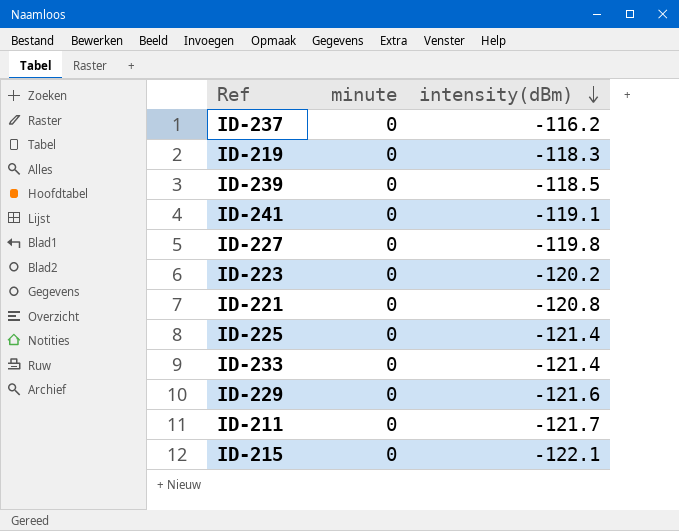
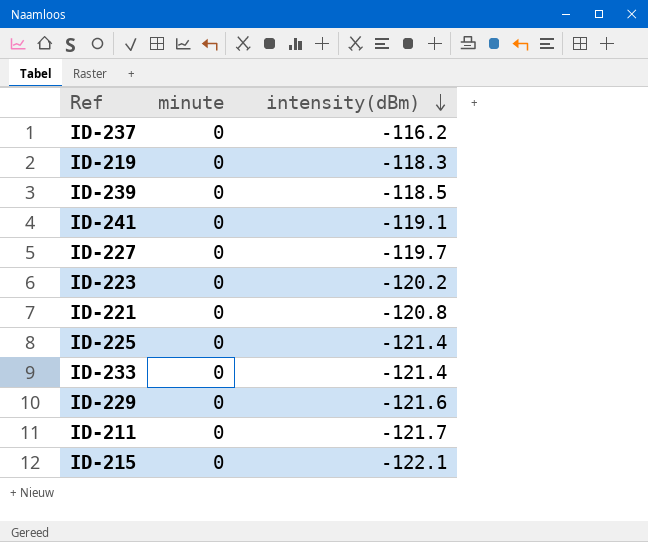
ID-227 | intensity(dBm): -119.8 -> -119.7

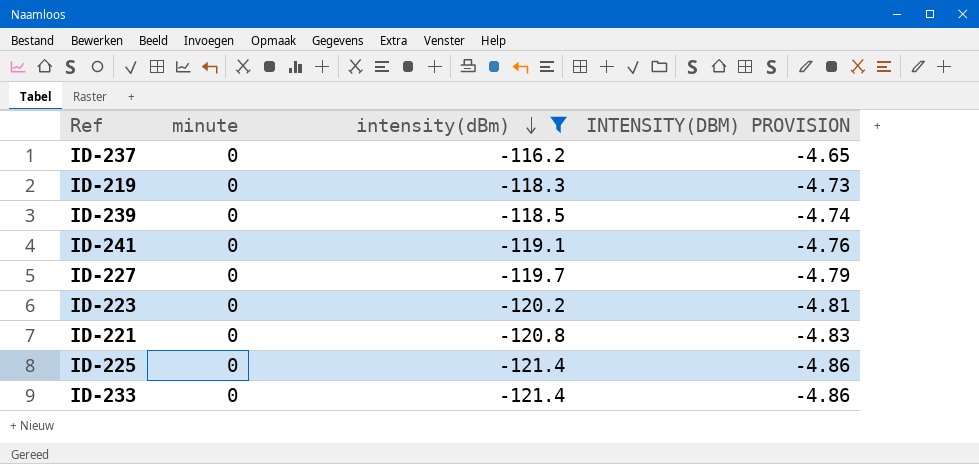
filter: none -> intensity(dBm) >= -121.4
column INTENSITY(DBM) PROVISION | formula: none -> [intensity(dBm)] * 0.04

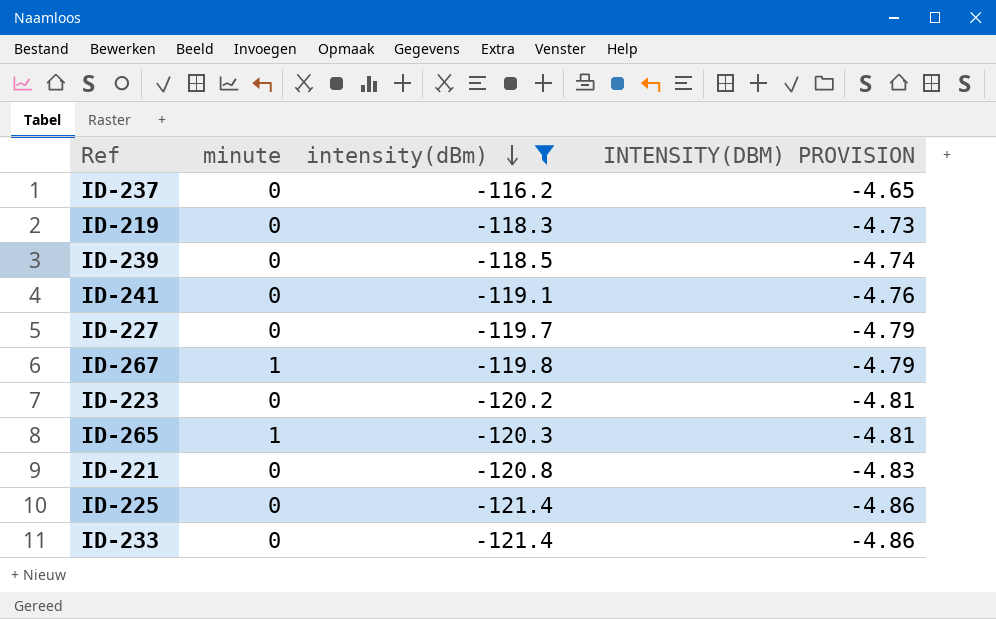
row ID-267: none -> 1 | -119.8 | -4.79
row ID-265: none -> 1 | -120.3 | -4.81

